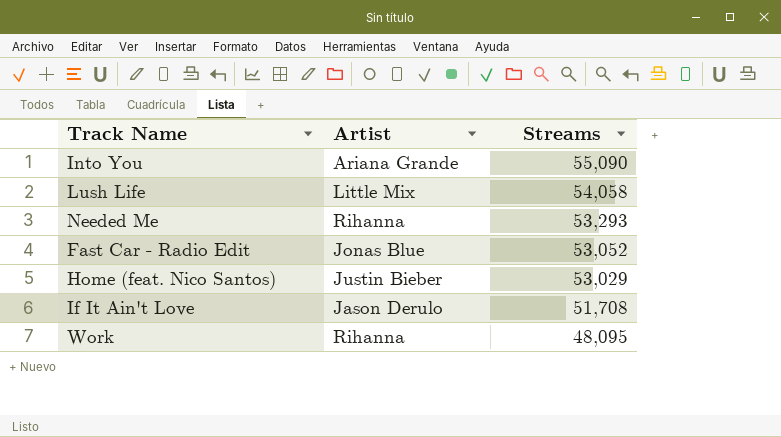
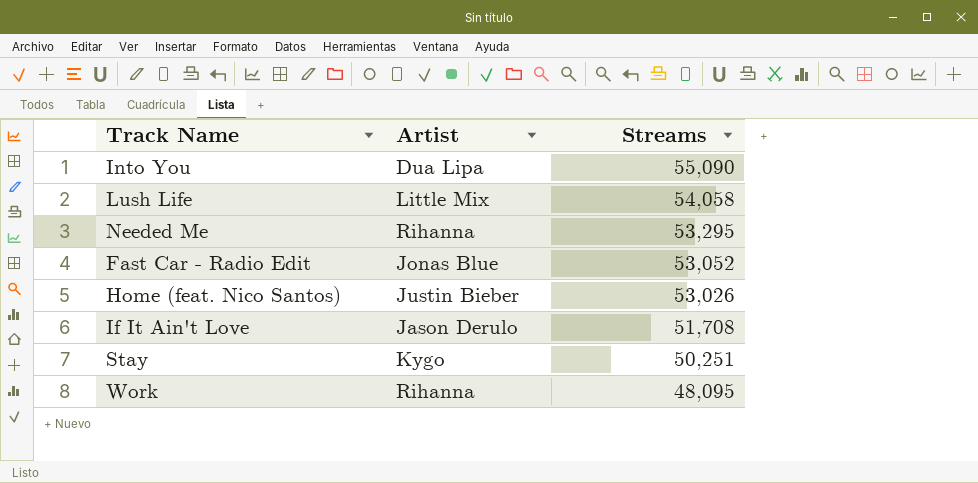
Into You | Artist: Ariana Grande -> Dua Lipa
Needed Me | Streams: 53,293 -> 53,295
Home (feat. Nico Santos) | Streams: 53,029 -> 53,026
row Stay: none -> Kygo | 50,251

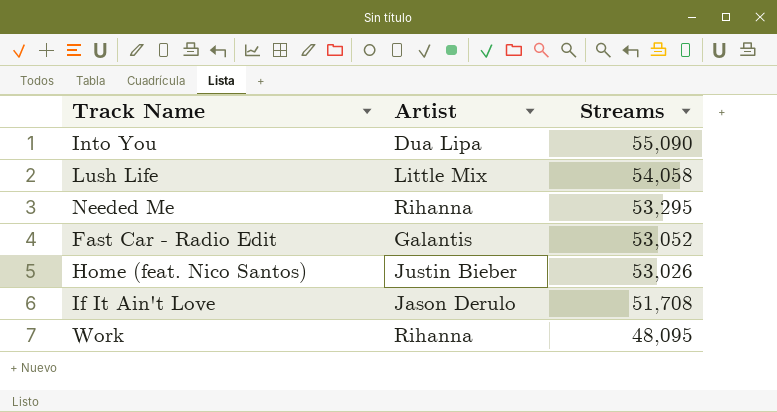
row Stay: Kygo | 50,251 -> none
Fast Car - Radio Edit | Artist: Jonas Blue -> Galantis

